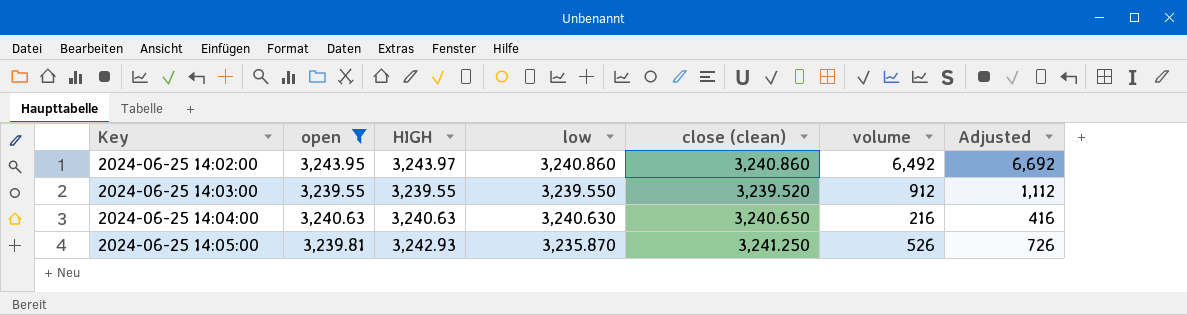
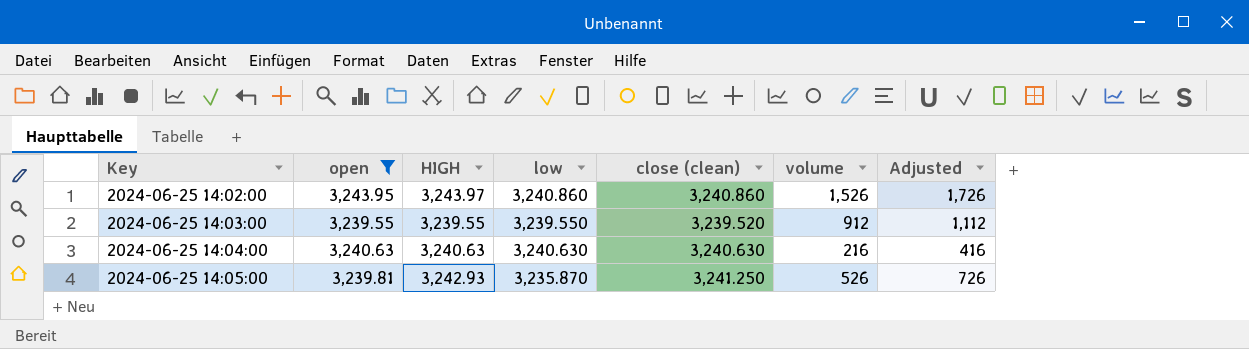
2024-06-25 14:02:00 | volume: 6,492 -> 1,526
2024-06-25 14:02:00 | Adjusted: 6,692 -> 1,726
2024-06-25 14:04:00 | close (clean): 3,240.650 -> 3,240.630

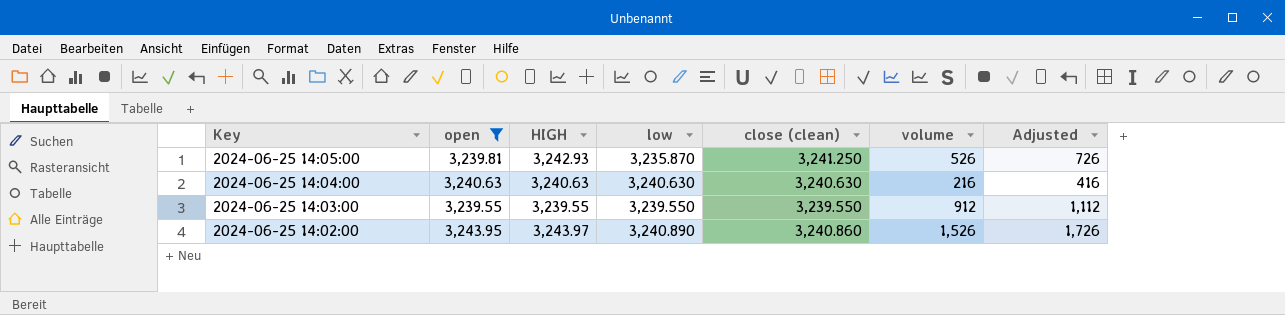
row order: Key ascending -> Key descending
2024-06-25 14:03:00 | close (clean): 3,239.520 -> 3,239.550
2024-06-25 14:02:00 | low: 3,240.860 -> 3,240.890

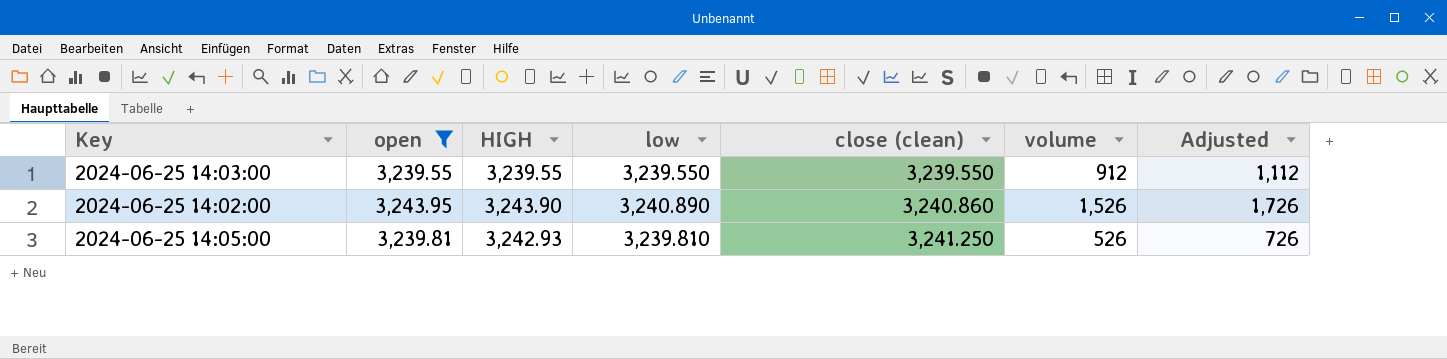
row order: Key descending -> close (clean) ascending
row 2024-06-25 14:04:00: 3,240.63 | 3,240.63 | 3,240.630 | 3,240.630 | 216 | 416 -> none
2024-06-25 14:02:00 | HIGH: 3,243.97 -> 3,243.90
2024-06-25 14:05:00 | low: 3,235.870 -> 3,239.810

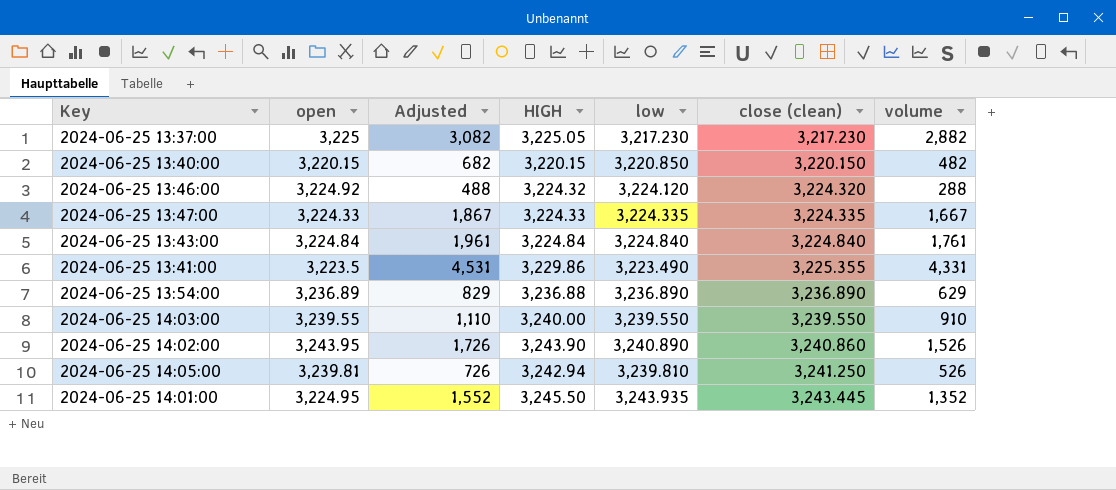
filter: open >= 3,239.55 -> none
column Adjusted | position: 7 -> 3
2024-06-25 14:03:00 | Adjusted: 1,112 -> 1,110
2024-06-25 14:03:00 | HIGH: 3,239.55 -> 3,240.00
2024-06-25 14:03:00 | volume: 912 -> 910
2024-06-25 14:05:00 | HIGH: 3,242.93 -> 3,242.94

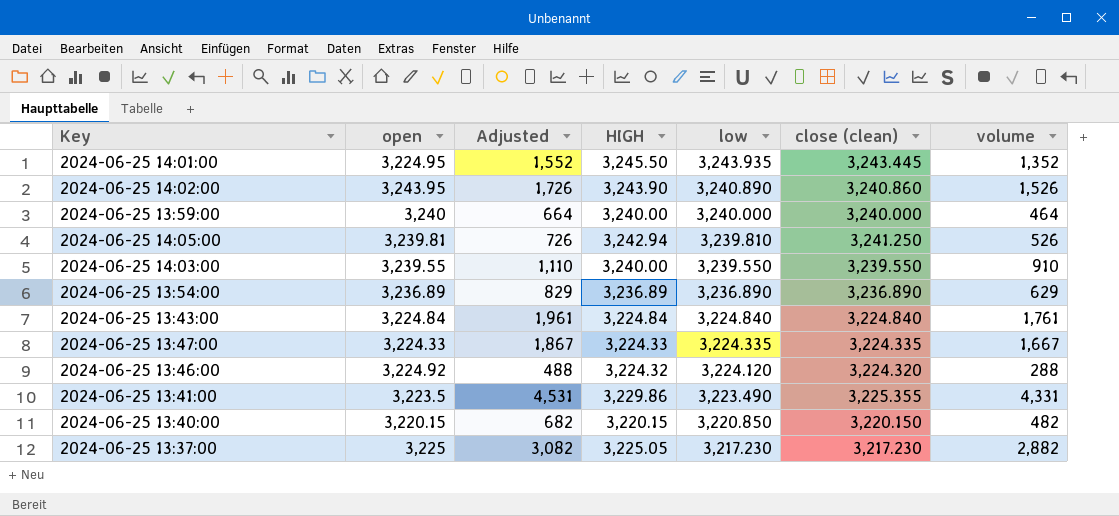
row order: close (clean) ascending -> low descending
row 2024-06-25 13:59:00: none -> 3,240 | 664 | 3,240.00 | 3,240.000 | 3,240.000 | 464
2024-06-25 13:54:00 | HIGH: 3,236.88 -> 3,236.89

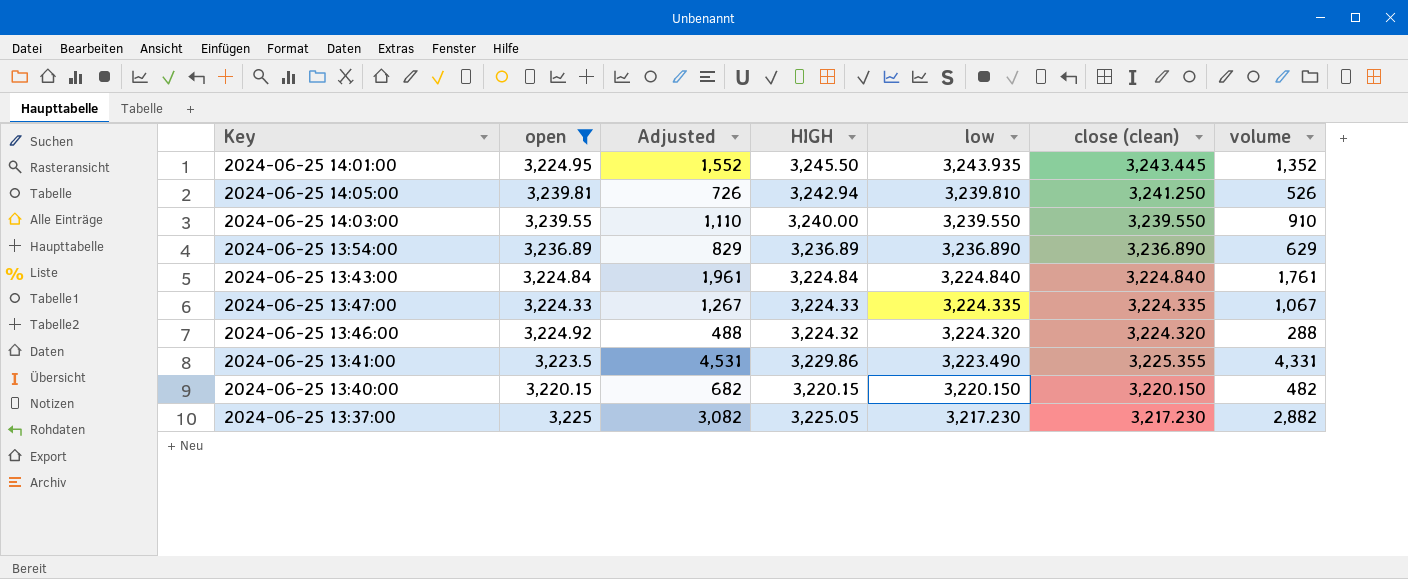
filter: none -> open <= 3,239.81
2024-06-25 13:47:00 | Adjusted: 1,867 -> 1,267
2024-06-25 13:47:00 | volume: 1,667 -> 1,067
2024-06-25 13:46:00 | low: 3,224.120 -> 3,224.320
2024-06-25 13:40:00 | low: 3,220.850 -> 3,220.150

